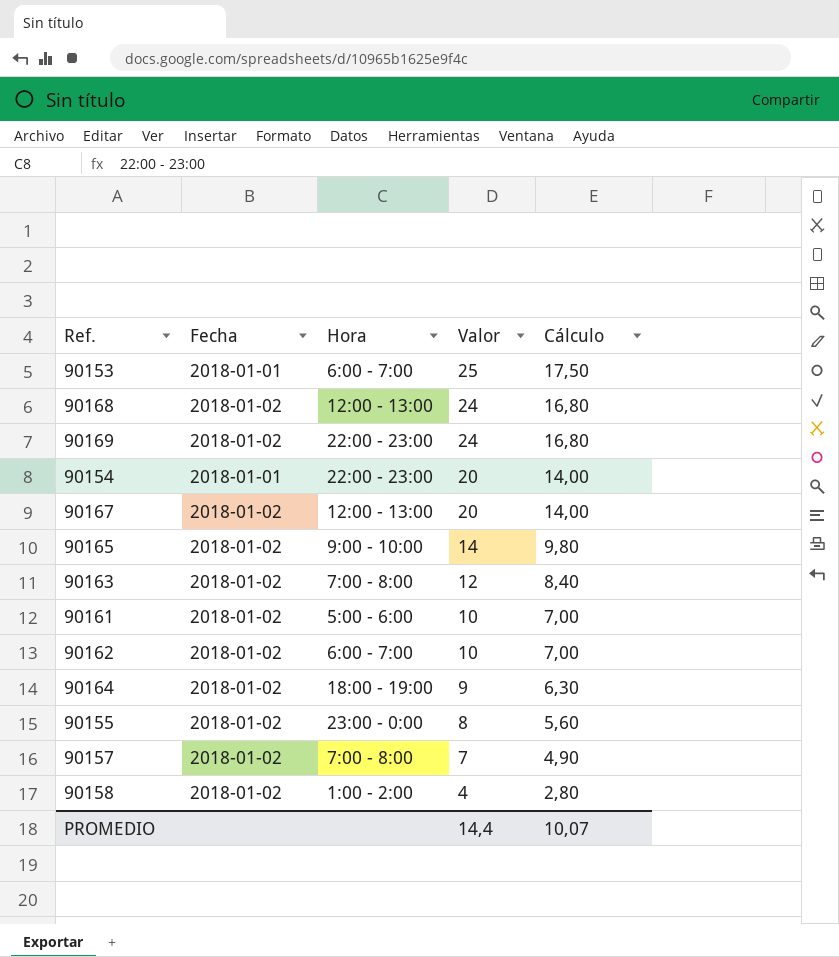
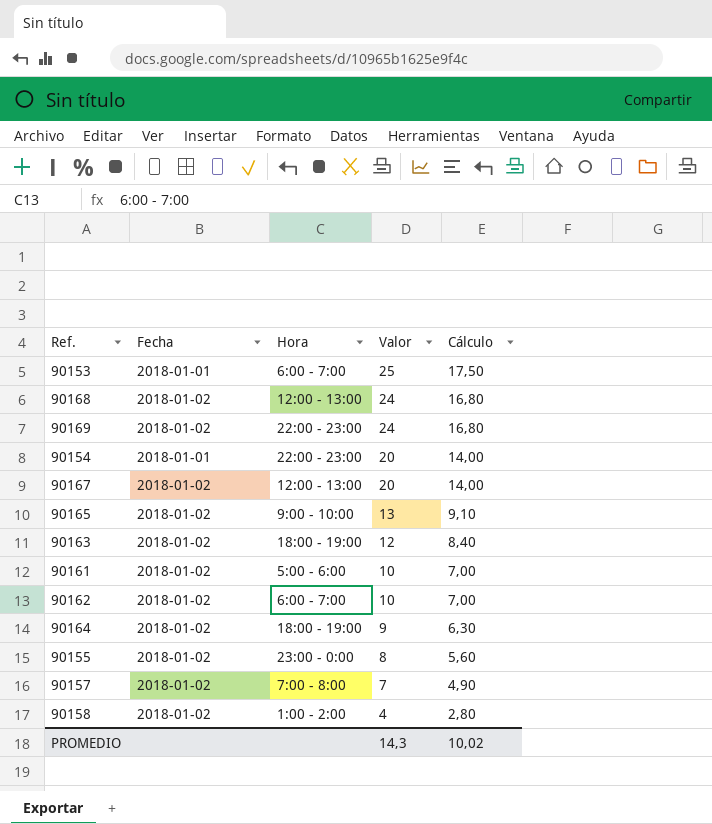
90165 | Valor: 14 -> 13
90165 | Cálculo: 9,80 -> 9,10
90163 | Hora: 7:00 - 8:00 -> 18:00 - 19:00
PROMEDIO | Valor: 14,4 -> 14,3
PROMEDIO | Cálculo: 10,07 -> 10,02

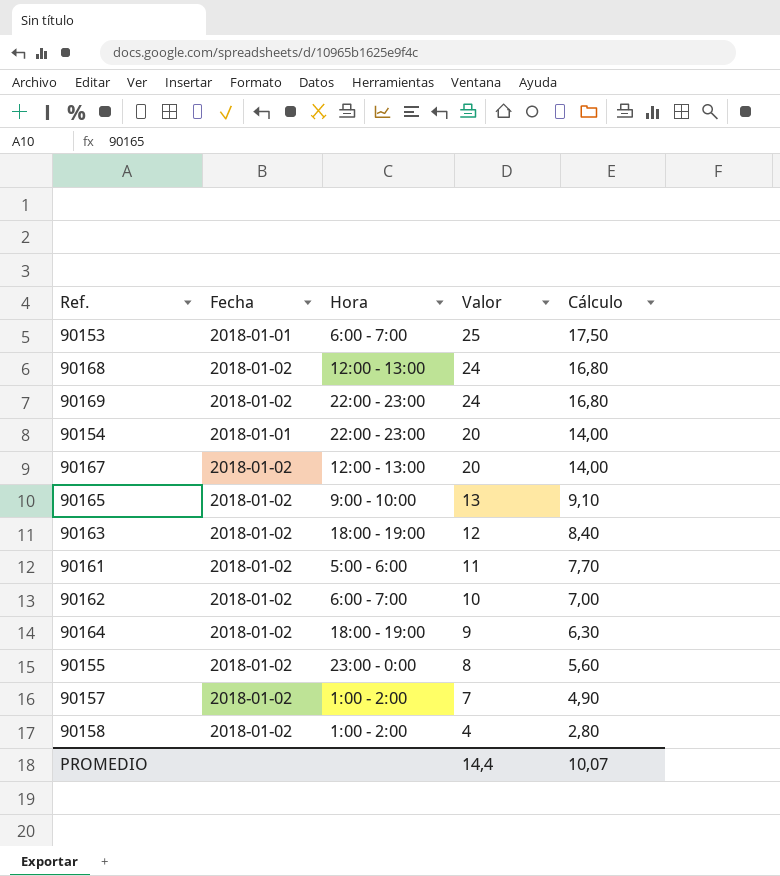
90161 | Valor: 10 -> 11
90161 | Cálculo: 7,00 -> 7,70
90157 | Hora: 7:00 - 8:00 -> 1:00 - 2:00
PROMEDIO | Valor: 14,3 -> 14,4
PROMEDIO | Cálculo: 10,02 -> 10,07

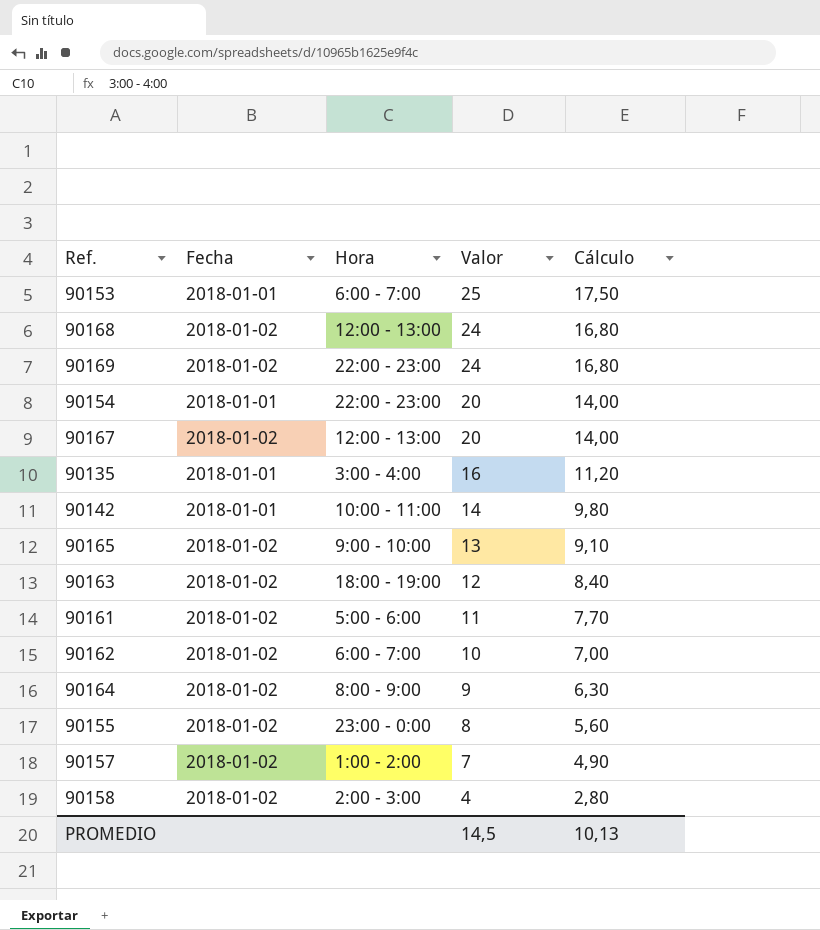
row 90135: none -> 2018-01-01 | 3:00 - 4:00 | 16 | 11,20
row 90142: none -> 2018-01-01 | 10:00 - 11:00 | 14 | 9,80
90164 | Hora: 18:00 - 19:00 -> 8:00 - 9:00
90158 | Hora: 1:00 - 2:00 -> 2:00 - 3:00
PROMEDIO | Valor: 14,4 -> 14,5
PROMEDIO | Cálculo: 10,07 -> 10,13

